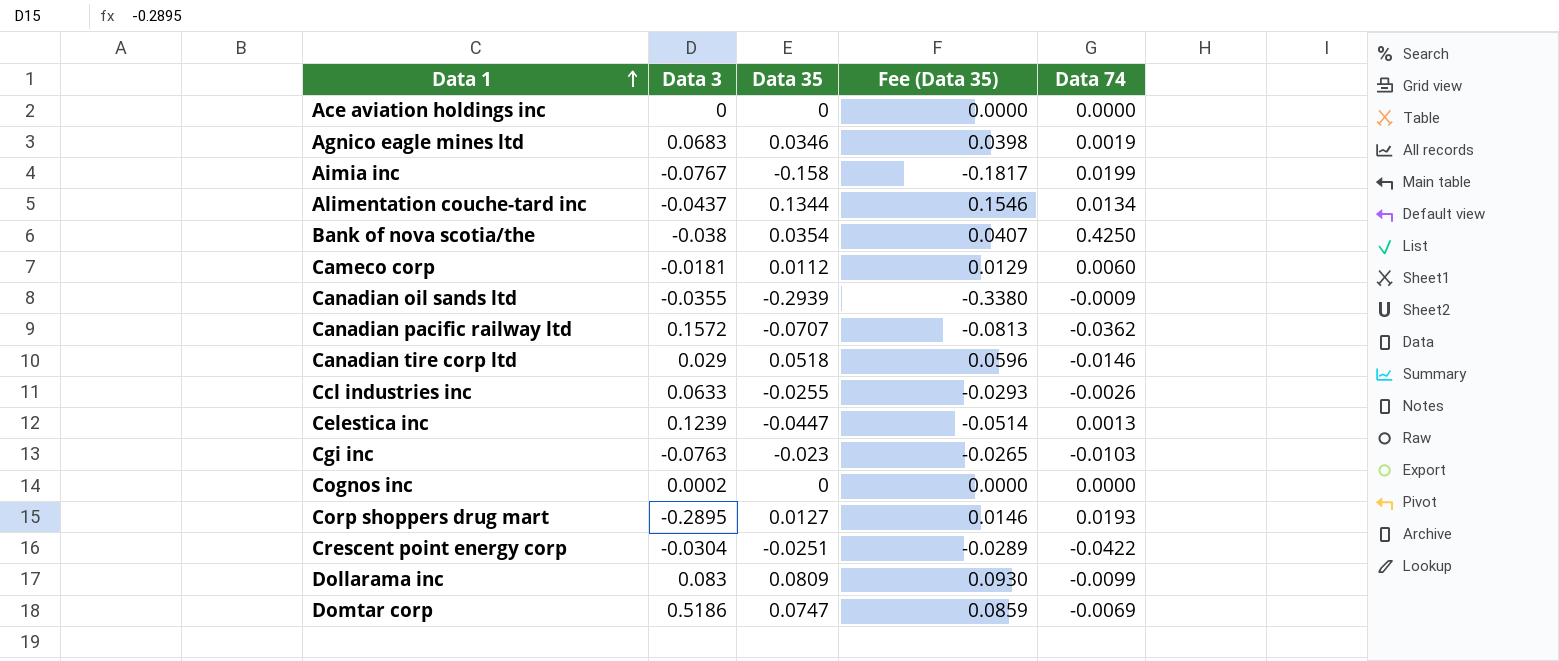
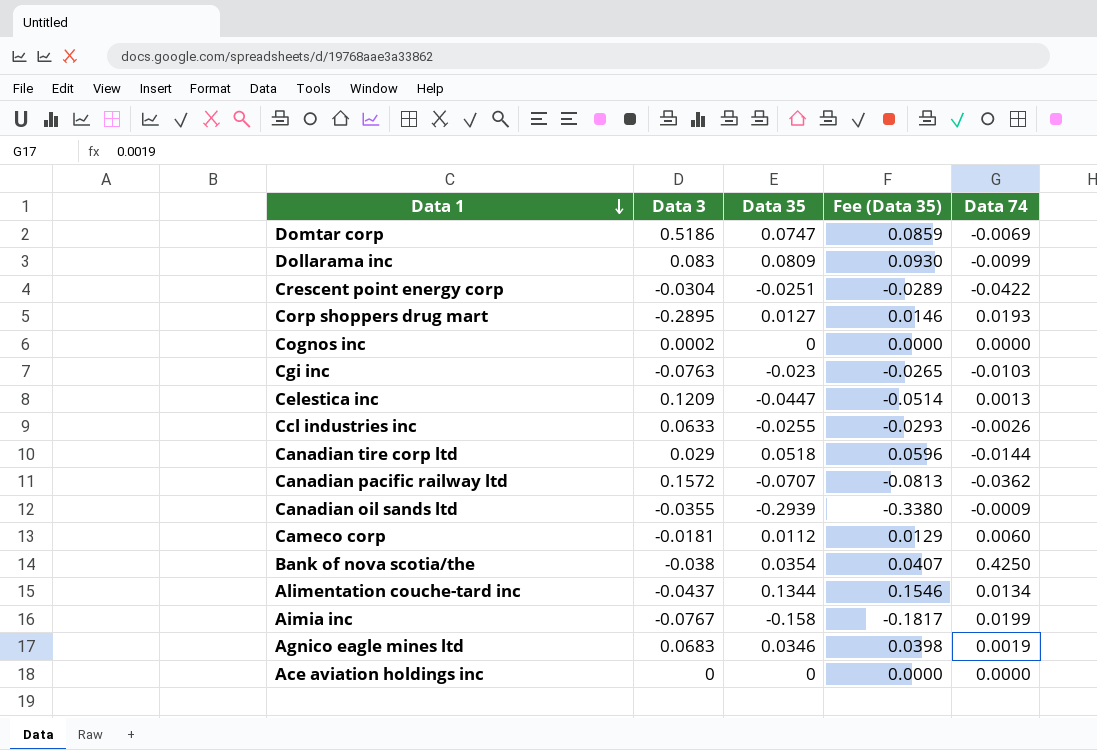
row order: Data 1 ascending -> Data 1 descending
Celestica inc | Data 3: 0.1239 -> 0.1209
Canadian tire corp ltd | Data 74: -0.0146 -> -0.0144

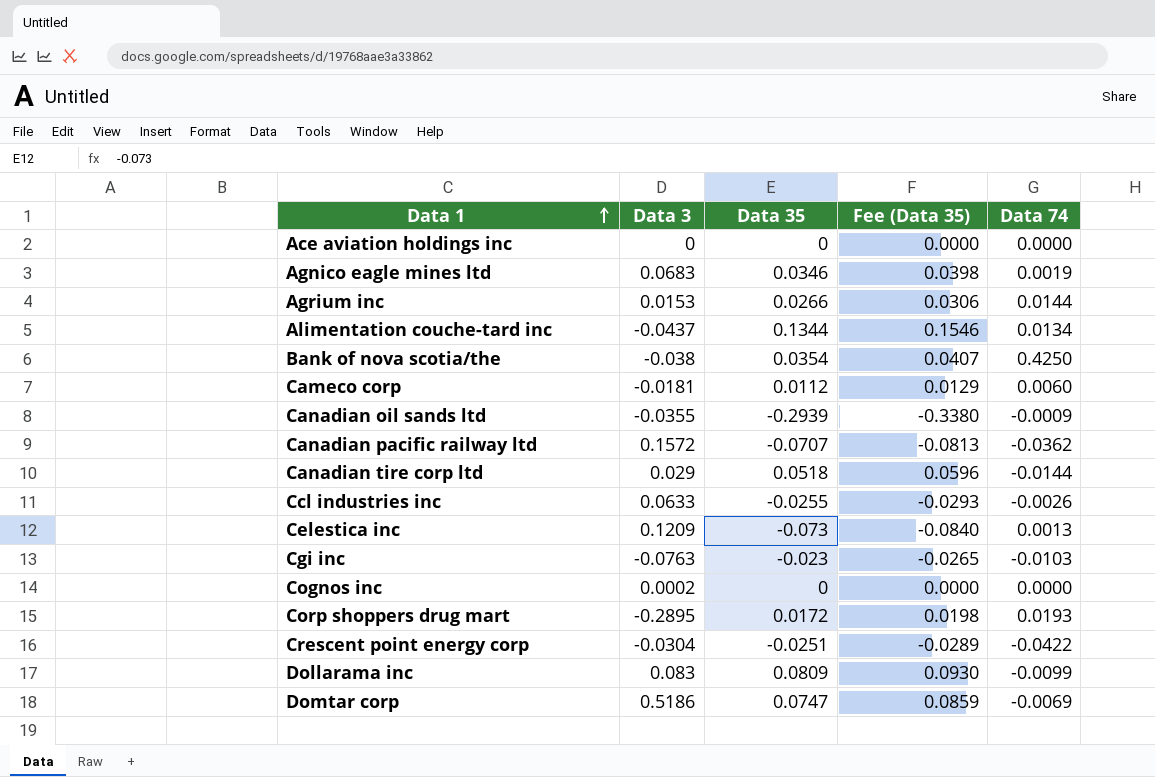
row order: Data 1 descending -> Data 1 ascending
row Aimia inc: -0.0767 | -0.158 | -0.1817 | 0.0199 -> none
row Agrium inc: none -> 0.0153 | 0.0266 | 0.0306 | 0.0144
Celestica inc | Data 35: -0.0447 -> -0.073
Celestica inc | Fee (Data 35): -0.0514 -> -0.0840
Corp shoppers drug mart | Data 35: 0.0127 -> 0.0172
Corp shoppers drug mart | Fee (Data 35): 0.0146 -> 0.0198

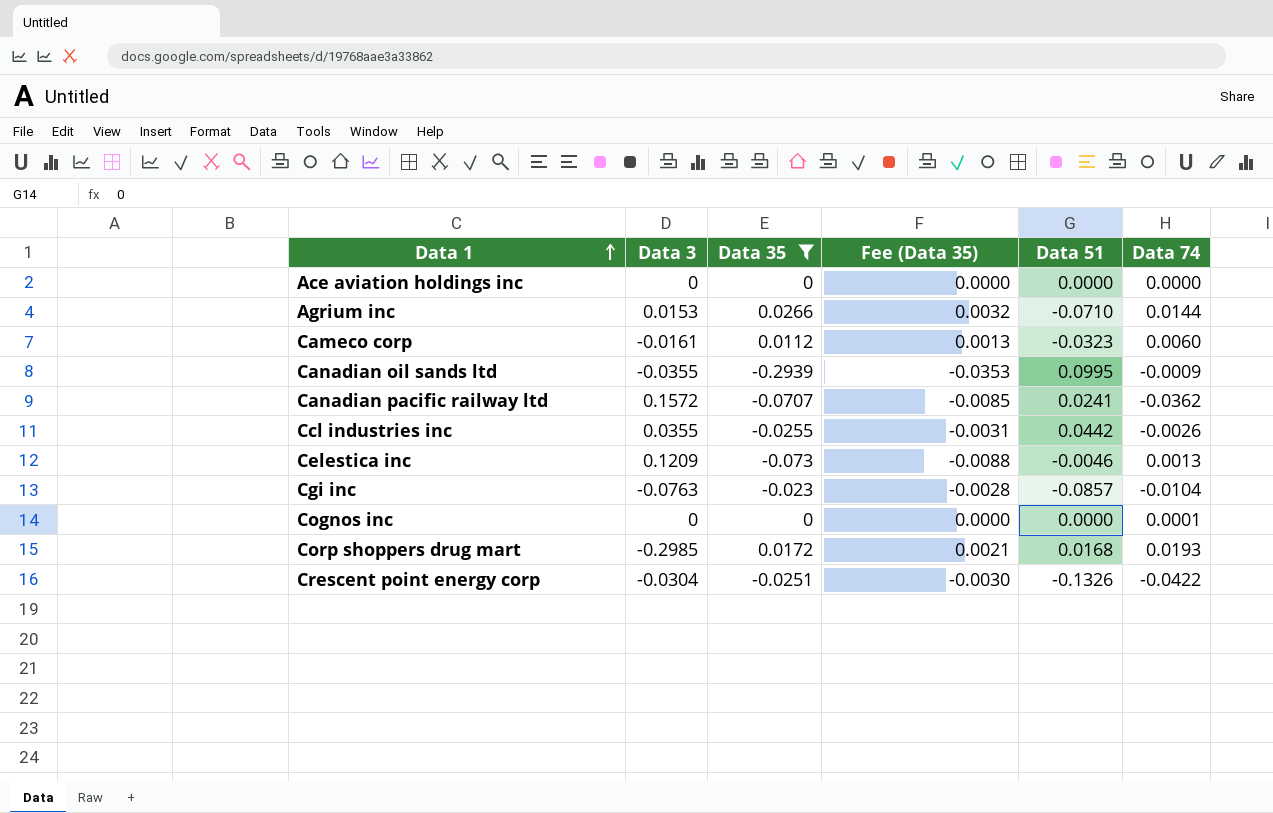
filter: none -> Data 35 <= 0.0266
column Fee (Data 35) | formula: [Data 35] * 1.15 -> [Data 35] * 0.12
column Data 51 | position: none -> 5
Cameco corp | Data 3: -0.0181 -> -0.0161
Ccl industries inc | Data 3: 0.0633 -> 0.0355
Cgi inc | Data 74: -0.0103 -> -0.0104
Cognos inc | Data 3: 0.0002 -> 0
Cognos inc | Data 74: 0.0000 -> 0.0001
Corp shoppers drug mart | Data 3: -0.2895 -> -0.2985

